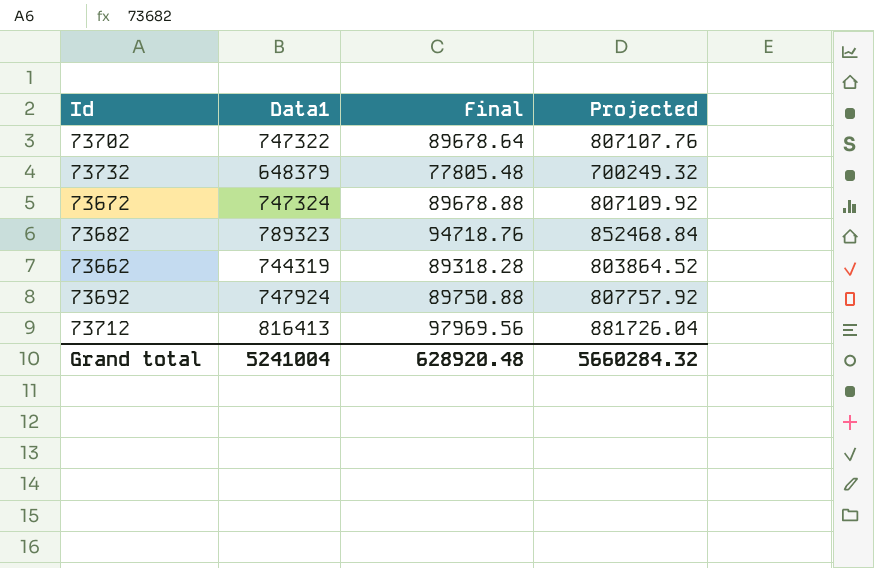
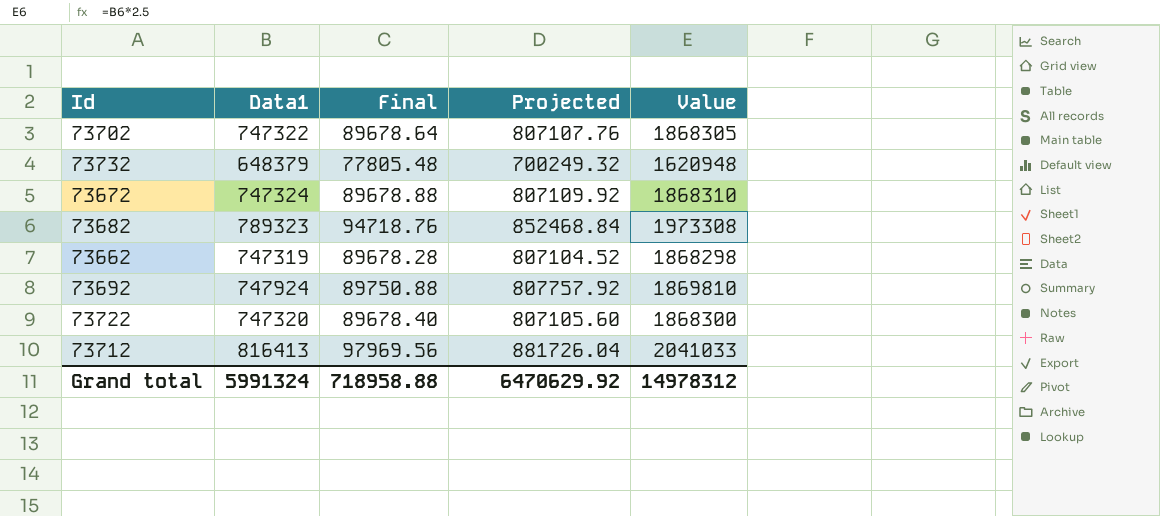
column Value | formula: none -> [Data1] * 2.5
73662 | Data1: 744319 -> 747319
73662 | Final: 89318.28 -> 89678.28
73662 | Projected: 803864.52 -> 807104.52
row 73722: none -> 747320 | 89678.40 | 807105.60 | 1868300
Grand total | Data1: 5241004 -> 5991324
Grand total | Final: 628920.48 -> 718958.88
Grand total | Projected: 5660284.32 -> 6470629.92

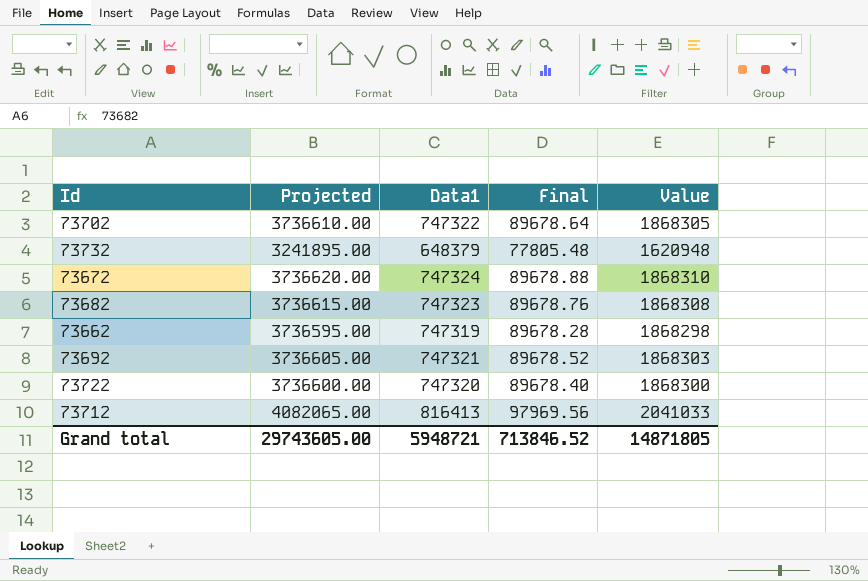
column Projected | formula: [Data1] * 1.08 -> [Data1] * 5
column Projected | position: 4 -> 2
73682 | Data1: 789323 -> 747323
73682 | Final: 94718.76 -> 89678.76
73682 | Value: 1973308 -> 1868308
73692 | Data1: 747924 -> 747321
73692 | Final: 89750.88 -> 89678.52
73692 | Value: 1869810 -> 1868303
Grand total | Projected: 6470629.92 -> 29743605.00
Grand total | Data1: 5991324 -> 5948721
Grand total | Final: 718958.88 -> 713846.52
Grand total | Value: 14978312 -> 14871805

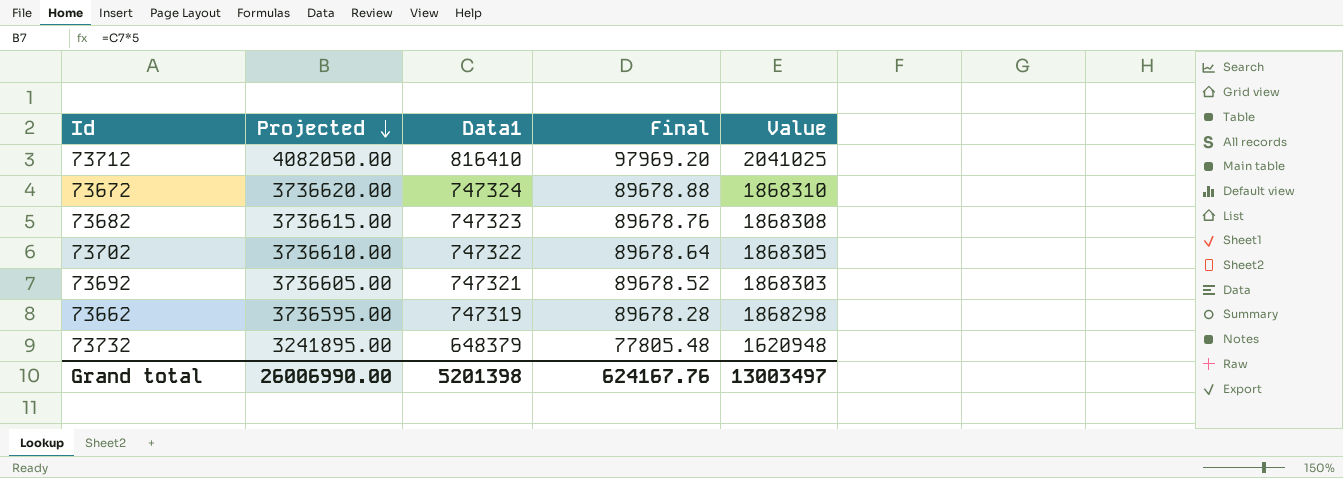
row order: none -> Projected descending
row 73722: 3736600.00 | 747320 | 89678.40 | 1868300 -> none
73712 | Projected: 4082065.00 -> 4082050.00
73712 | Data1: 816413 -> 816410
73712 | Final: 97969.56 -> 97969.20
73712 | Value: 2041033 -> 2041025
Grand total | Projected: 29743605.00 -> 26006990.00
Grand total | Data1: 5948721 -> 5201398
Grand total | Final: 713846.52 -> 624167.76
Grand total | Value: 14871805 -> 13003497

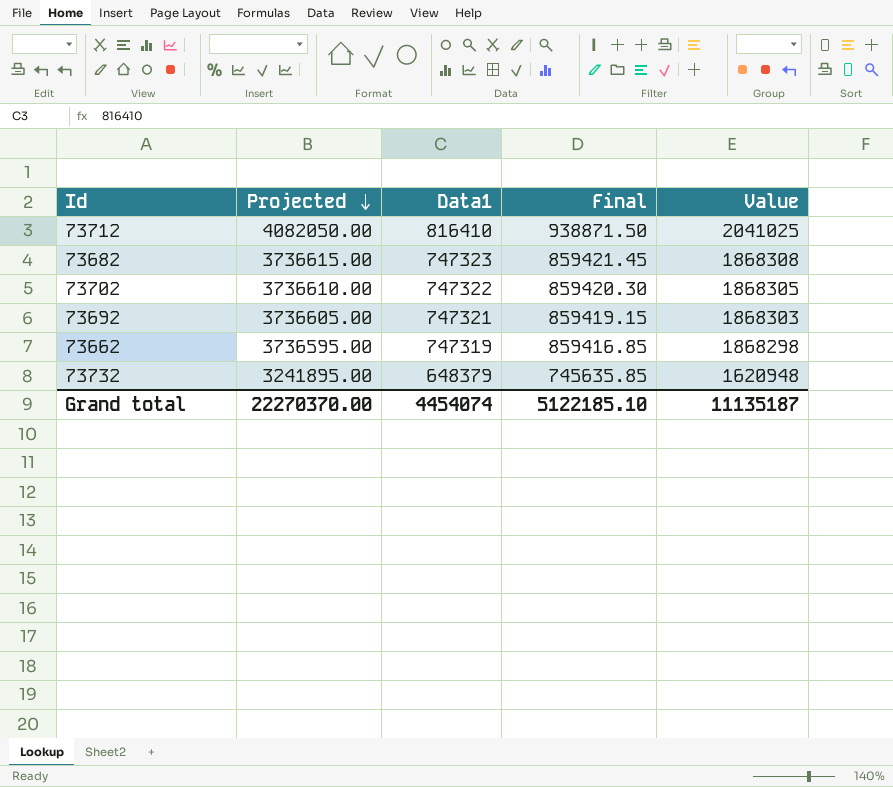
column Final | formula: [Data1] * 0.12 -> [Data1] * 1.15
row 73672: 3736620.00 | 747324 | 89678.88 | 1868310 -> none
Grand total | Projected: 26006990.00 -> 22270370.00
Grand total | Data1: 5201398 -> 4454074
Grand total | Final: 624167.76 -> 5122185.10
Grand total | Value: 13003497 -> 11135187

